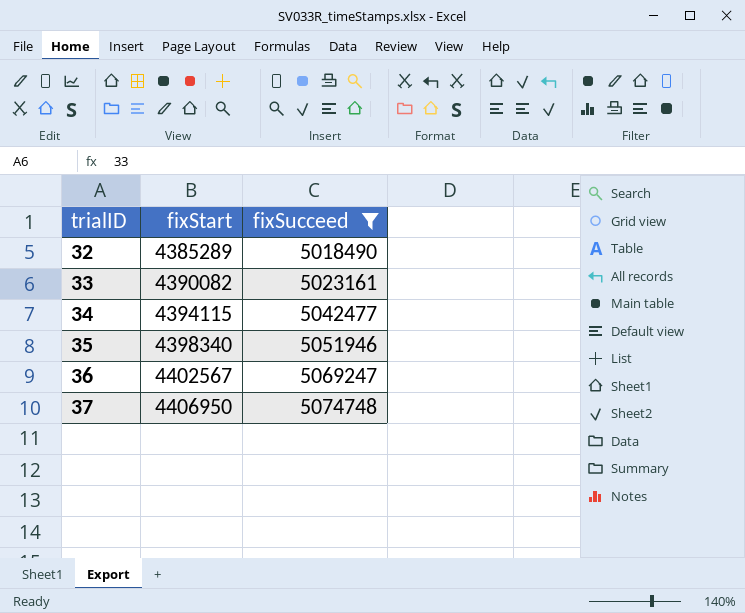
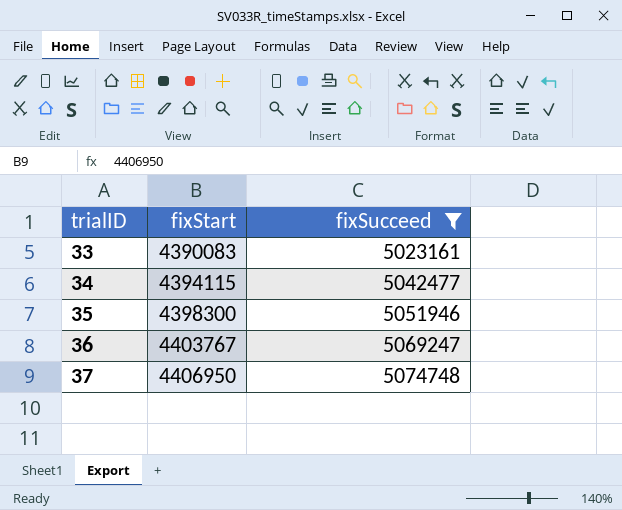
row 32: 4385289 | 5018490 -> none
33 | fixStart: 4390082 -> 4390083
35 | fixStart: 4398340 -> 4398300
36 | fixStart: 4402567 -> 4403767

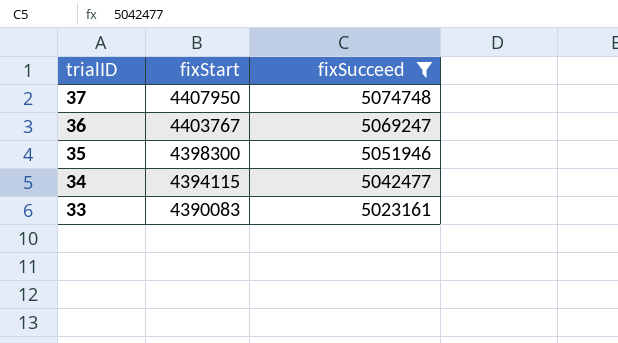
row order: trialID ascending -> trialID descending
37 | fixStart: 4406950 -> 4407950

